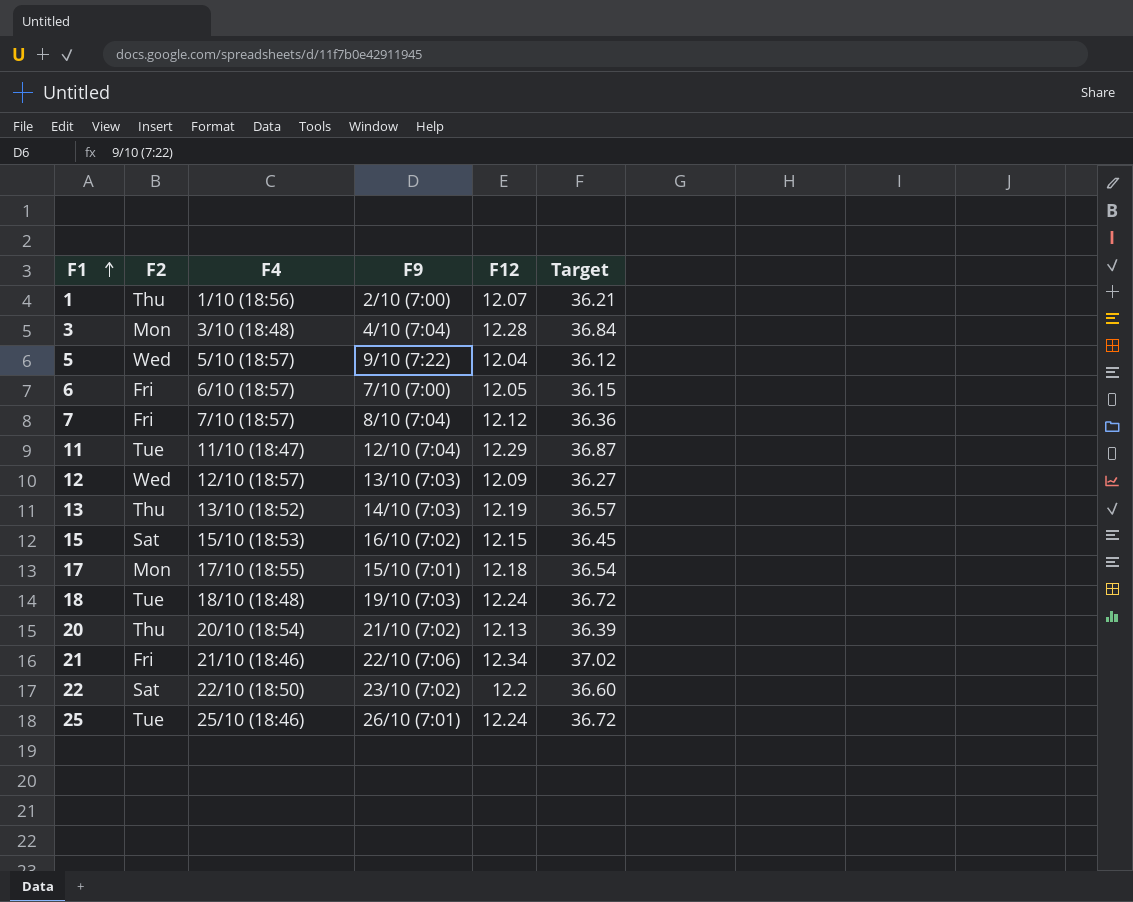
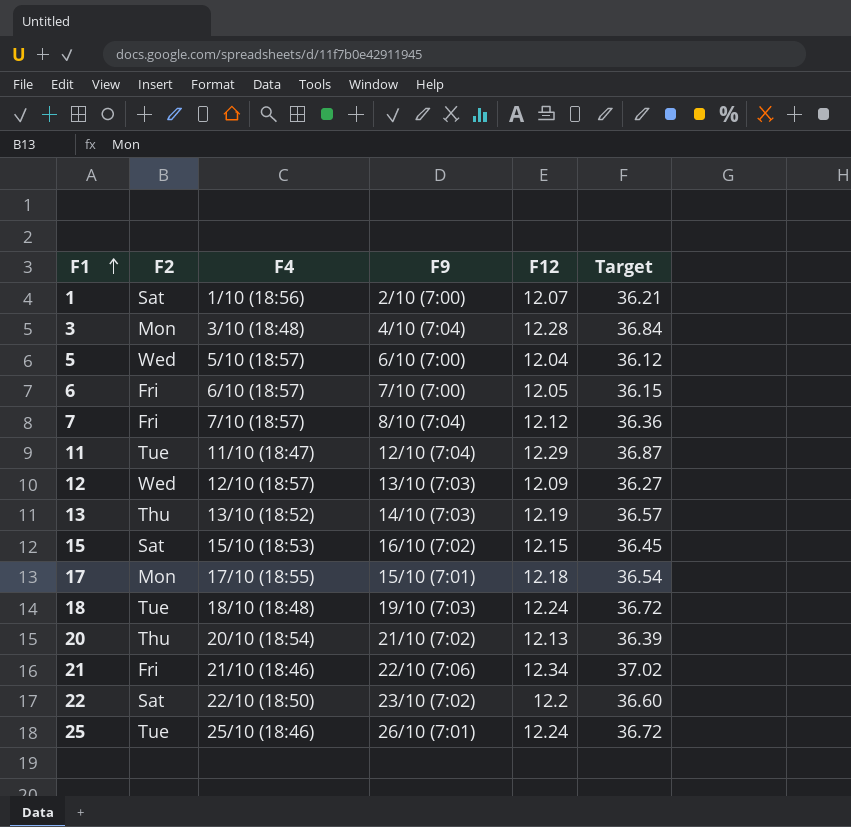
1 | F2: Thu -> Sat
5 | F9: 9/10 (7:22) -> 6/10 (7:00)

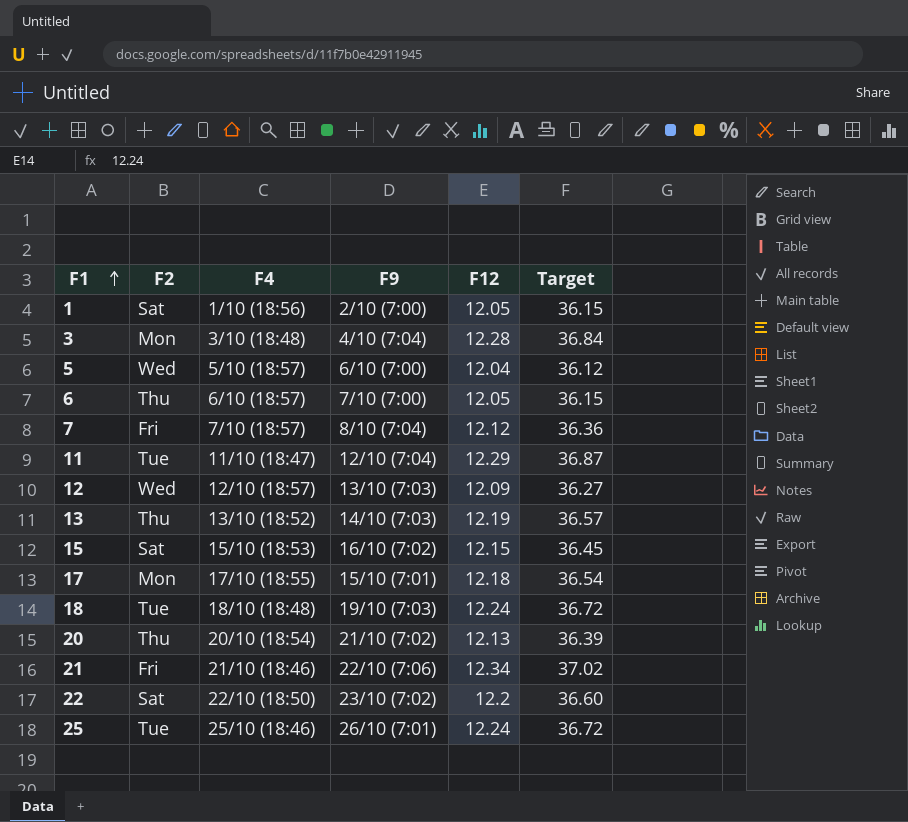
1 | F12: 12.07 -> 12.05
1 | Target: 36.21 -> 36.15
6 | F2: Fri -> Thu

